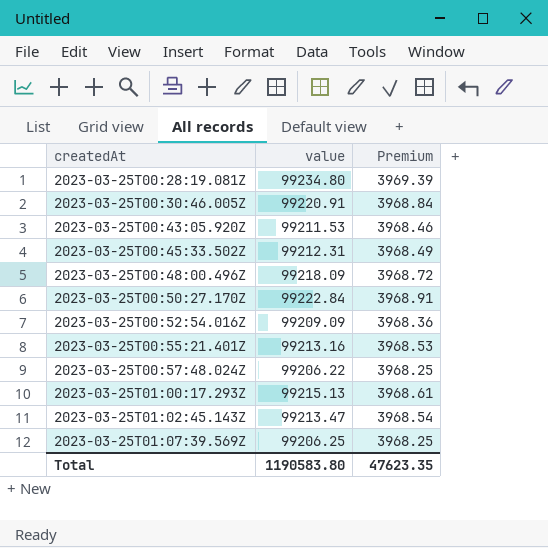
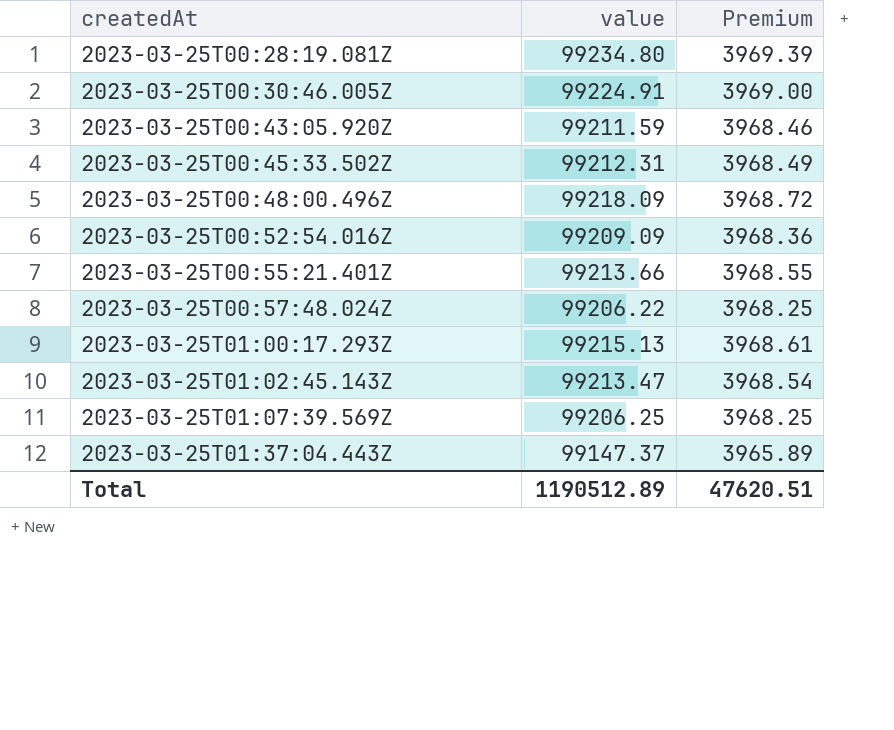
row 2023-03-25T00:50:27.170Z: 99222.84 | 3968.91 -> none
2023-03-25T00:30:46.005Z | value: 99220.91 -> 99224.91
2023-03-25T00:30:46.005Z | Premium: 3968.84 -> 3969.00
2023-03-25T00:43:05.920Z | value: 99211.53 -> 99211.59
2023-03-25T00:55:21.401Z | value: 99213.16 -> 99213.66
2023-03-25T00:55:21.401Z | Premium: 3968.53 -> 3968.55
row 2023-03-25T01:37:04.443Z: none -> 99147.37 | 3965.89
Total | value: 1190583.80 -> 1190512.89
Total | Premium: 47623.35 -> 47620.51

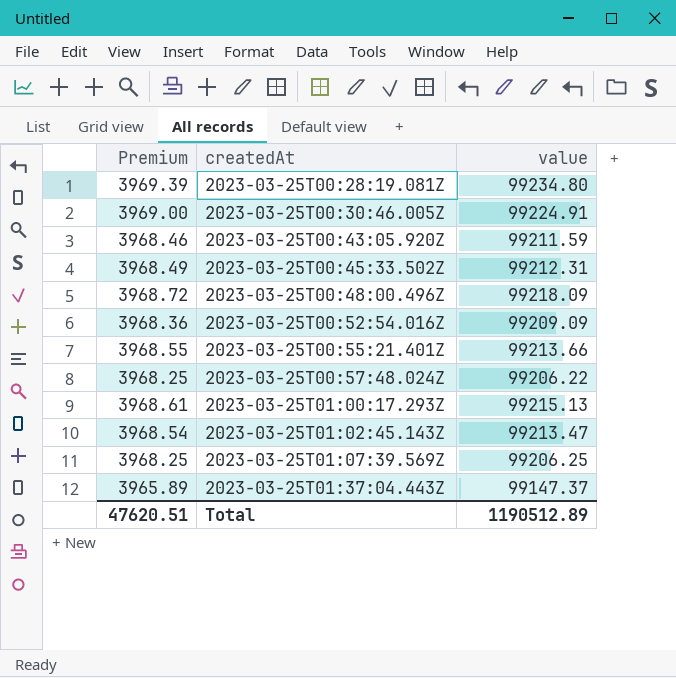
column Premium | position: 3 -> 1

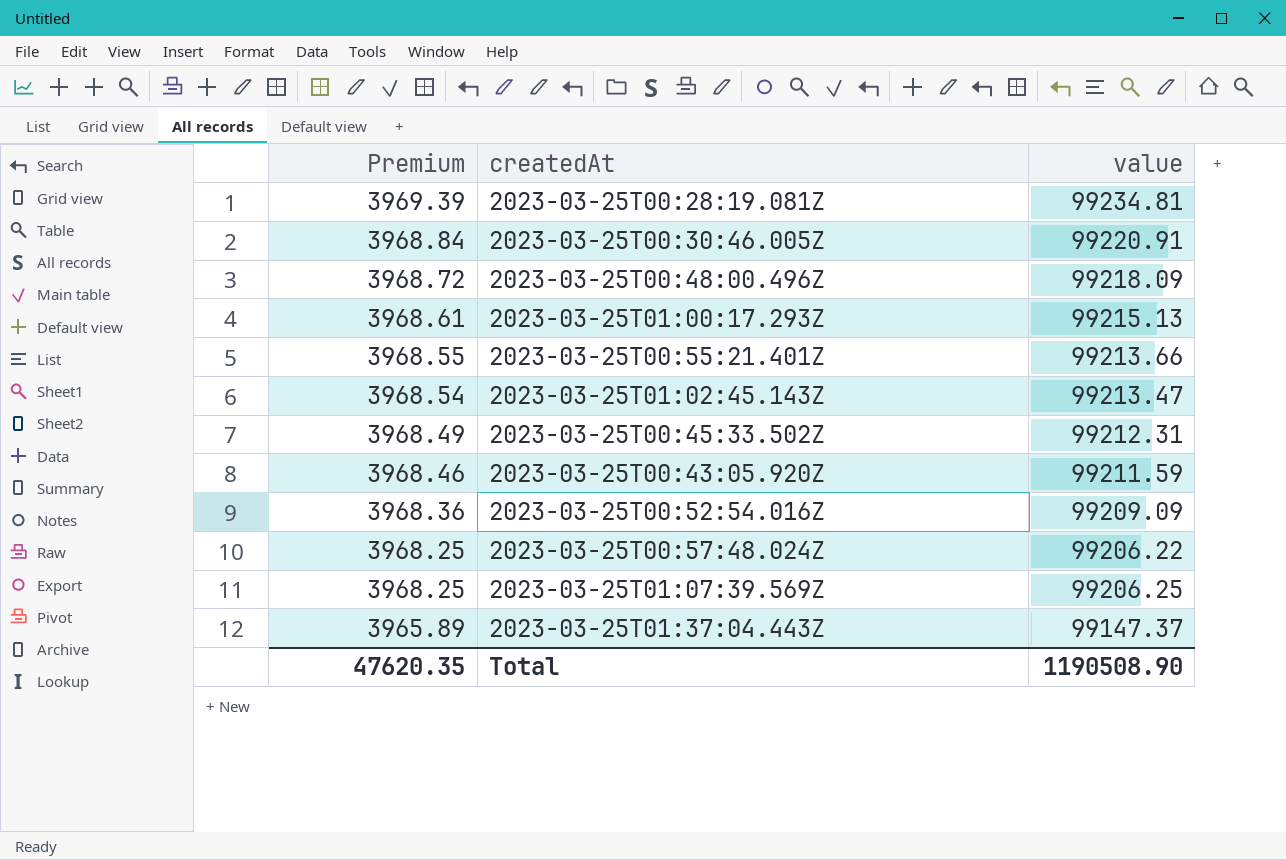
row order: createdAt ascending -> Premium descending
2023-03-25T00:28:19.081Z | value: 99234.80 -> 99234.81
2023-03-25T00:30:46.005Z | Premium: 3969.00 -> 3968.84
2023-03-25T00:30:46.005Z | value: 99224.91 -> 99220.91
Total | Premium: 47620.51 -> 47620.35
Total | value: 1190512.89 -> 1190508.90

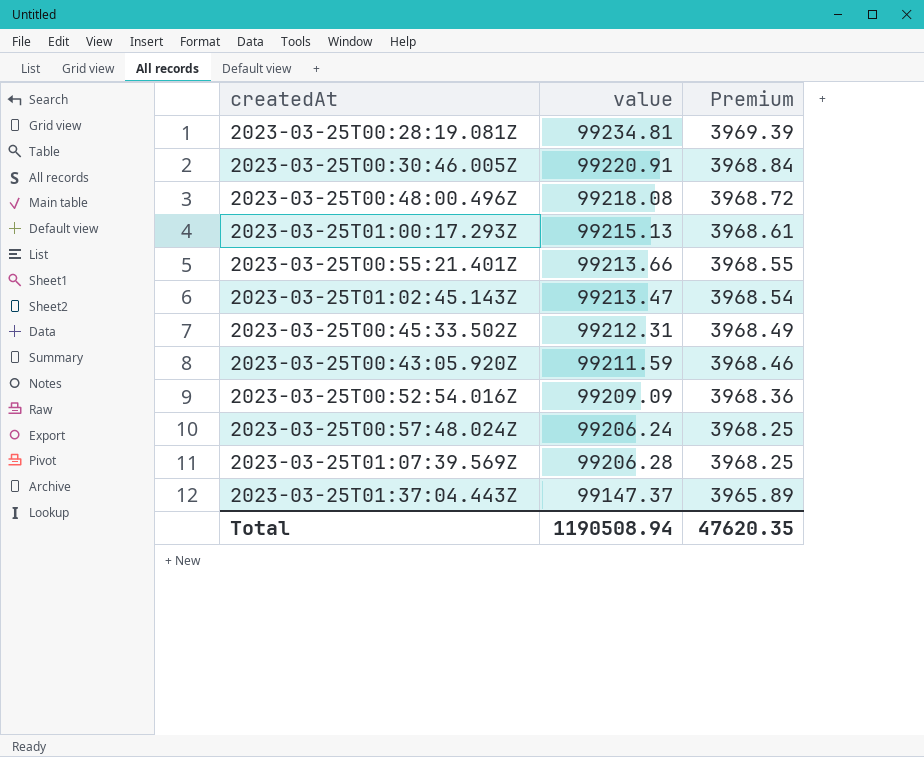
column Premium | position: 1 -> 3
2023-03-25T00:48:00.496Z | value: 99218.09 -> 99218.08
2023-03-25T00:57:48.024Z | value: 99206.22 -> 99206.24
2023-03-25T01:07:39.569Z | value: 99206.25 -> 99206.28
Total | value: 1190508.90 -> 1190508.94

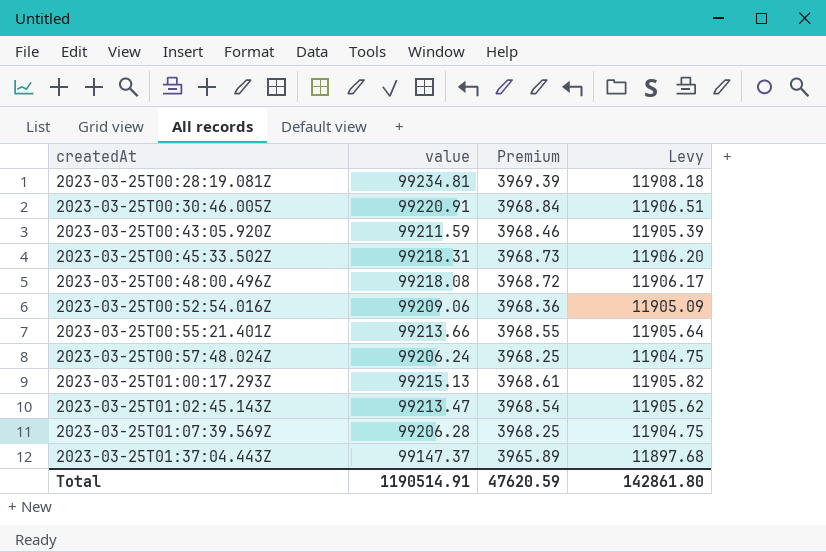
row order: Premium descending -> createdAt ascending
column Levy | formula: none -> [value] * 0.12
2023-03-25T00:45:33.502Z | value: 99212.31 -> 99218.31
2023-03-25T00:45:33.502Z | Premium: 3968.49 -> 3968.73
2023-03-25T00:52:54.016Z | value: 99209.09 -> 99209.06
Total | value: 1190508.94 -> 1190514.91
Total | Premium: 47620.35 -> 47620.59

